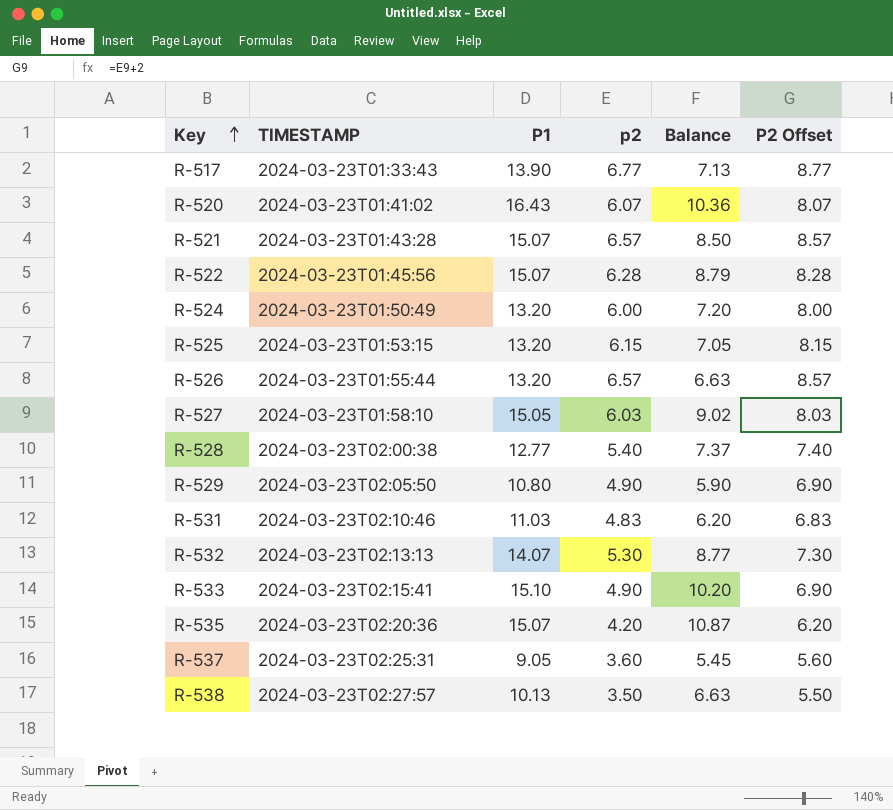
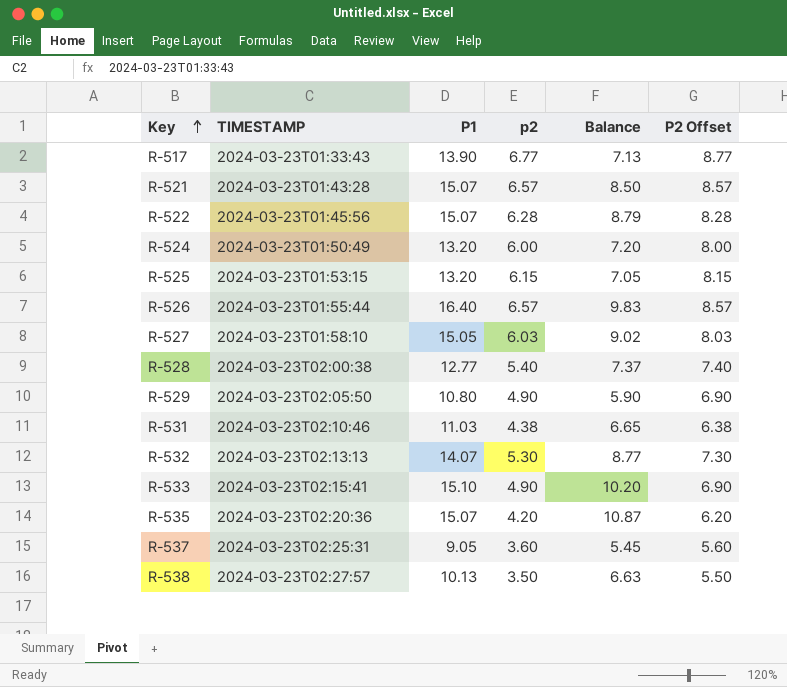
row R-520: 2024-03-23T01:41:02 | 16.43 | 6.07 | 10.36 | 8.07 -> none
R-526 | P1: 13.20 -> 16.40
R-526 | Balance: 6.63 -> 9.83
R-531 | p2: 4.83 -> 4.38
R-531 | Balance: 6.20 -> 6.65
R-531 | P2 Offset: 6.83 -> 6.38

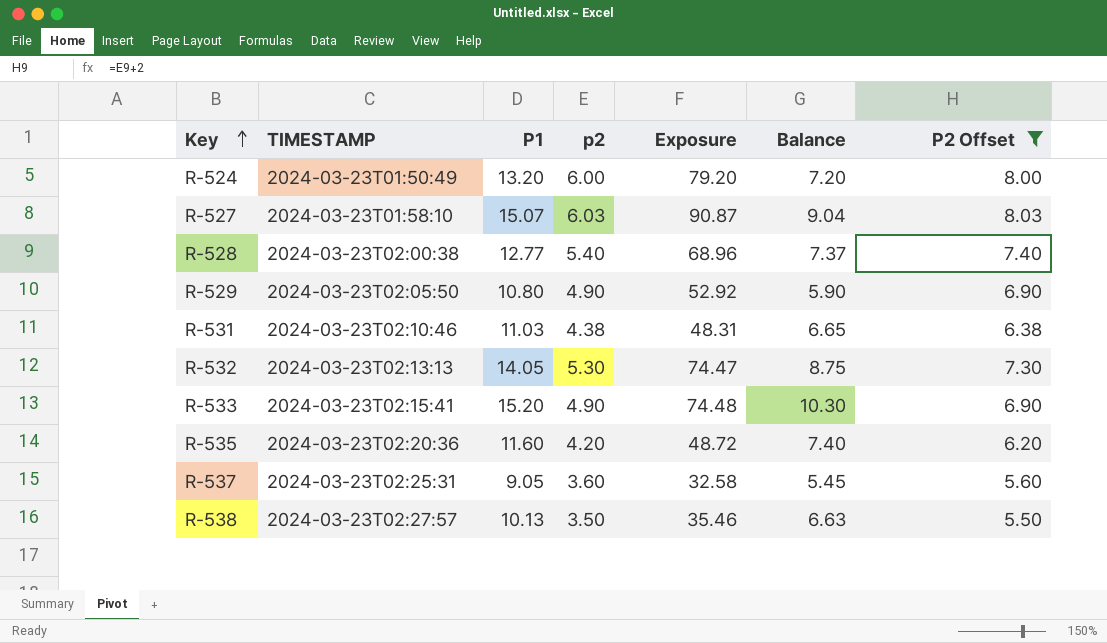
filter: none -> P2 Offset <= 8.03
column Exposure | formula: none -> [P1] * [p2]
R-527 | P1: 15.05 -> 15.07
R-527 | Balance: 9.02 -> 9.04
R-532 | P1: 14.07 -> 14.05
R-532 | Balance: 8.77 -> 8.75
R-533 | P1: 15.10 -> 15.20
R-533 | Balance: 10.20 -> 10.30
R-535 | P1: 15.07 -> 11.60
R-535 | Balance: 10.87 -> 7.40

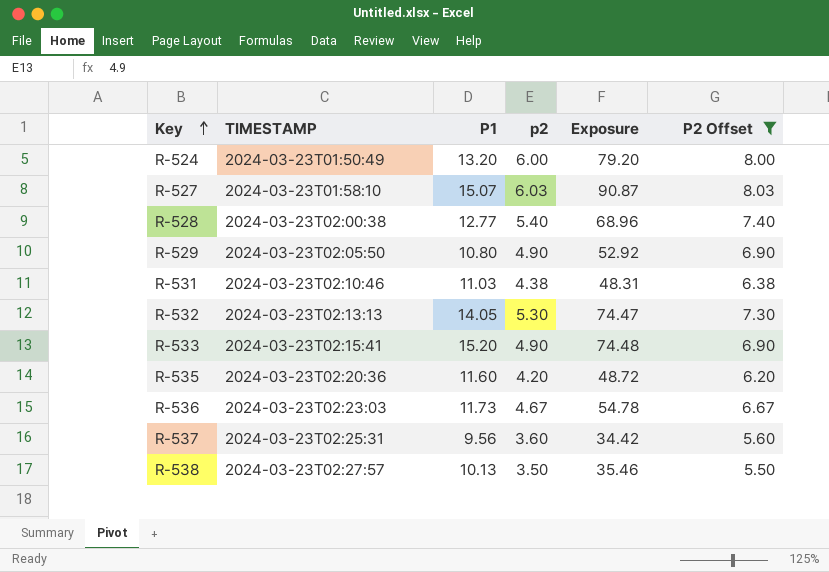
column Balance | formula: [P1] - [p2] -> none
row R-536: none -> 2024-03-23T02:23:03 | 11.73 | 4.67 | 54.78 | 6.67
R-537 | P1: 9.05 -> 9.56
R-537 | Exposure: 32.58 -> 34.42

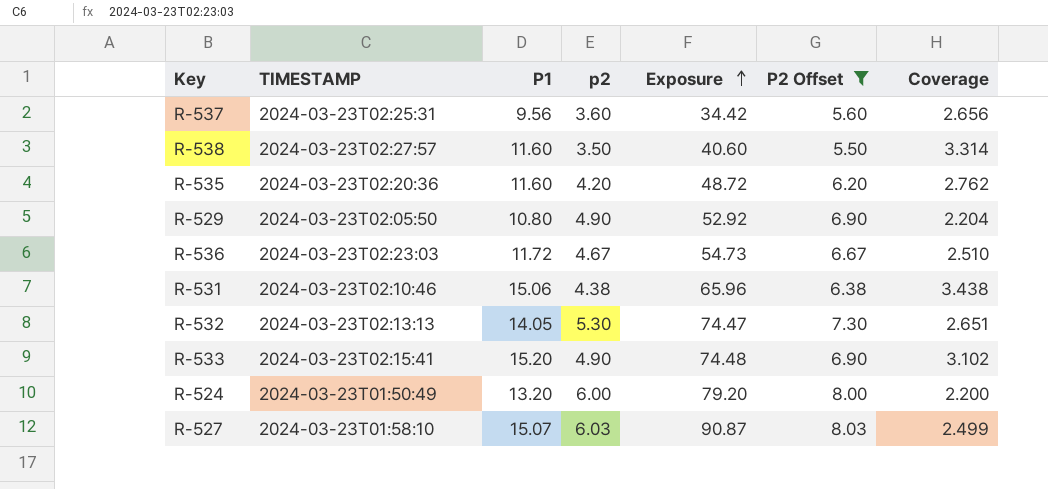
row order: Key ascending -> Exposure ascending
column Coverage | formula: none -> [P1] / [p2]
row R-528: 2024-03-23T02:00:38 | 12.77 | 5.40 | 68.96 | 7.40 -> none
R-538 | P1: 10.13 -> 11.60
R-538 | Exposure: 35.46 -> 40.60
R-536 | P1: 11.73 -> 11.72
R-536 | Exposure: 54.78 -> 54.73
R-531 | P1: 11.03 -> 15.06
R-531 | Exposure: 48.31 -> 65.96

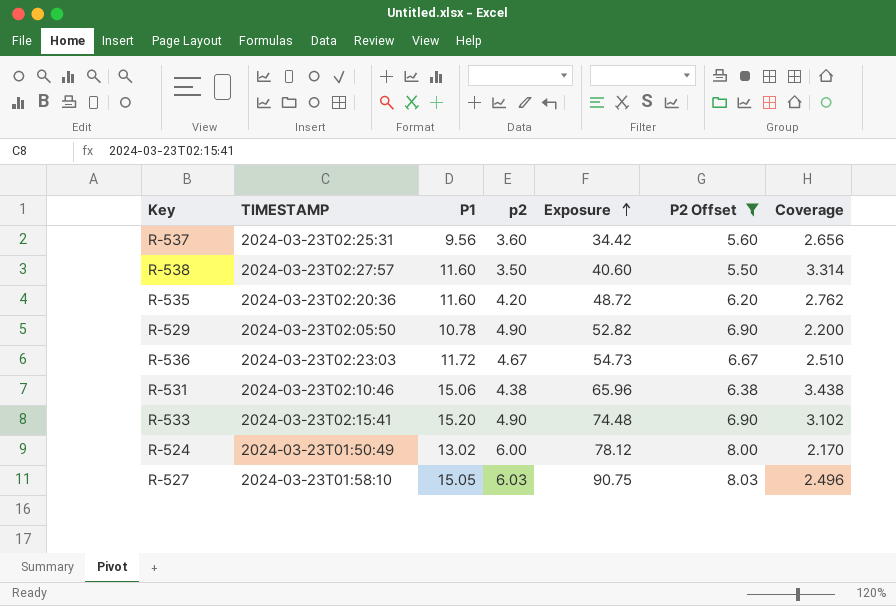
row R-532: 2024-03-23T02:13:13 | 14.05 | 5.30 | 74.47 | 7.30 | 2.651 -> none
R-529 | P1: 10.80 -> 10.78
R-529 | Exposure: 52.92 -> 52.82
R-529 | Coverage: 2.204 -> 2.200
R-524 | P1: 13.20 -> 13.02
R-524 | Exposure: 79.20 -> 78.12
R-524 | Coverage: 2.200 -> 2.170
R-527 | P1: 15.07 -> 15.05
R-527 | Exposure: 90.87 -> 90.75
R-527 | Coverage: 2.499 -> 2.496

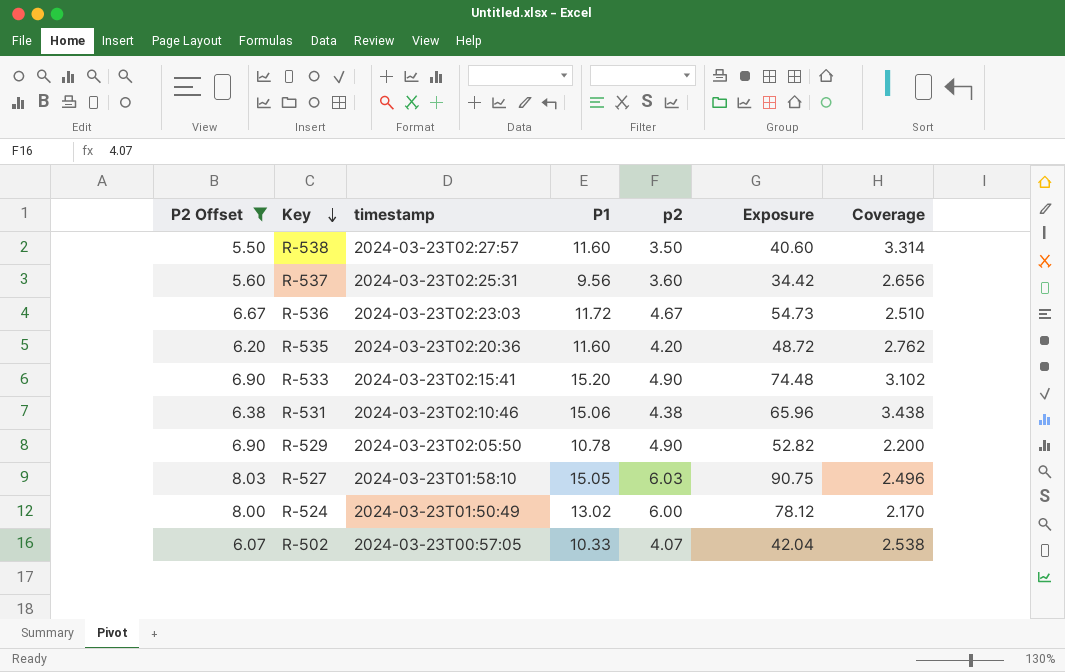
row order: Exposure ascending -> Key descending
column P2 Offset | position: 6 -> 1
column name: TIMESTAMP -> timestamp
row R-502: none -> 6.07 | 2024-03-23T00:57:05 | 10.33 | 4.07 | 42.04 | 2.538

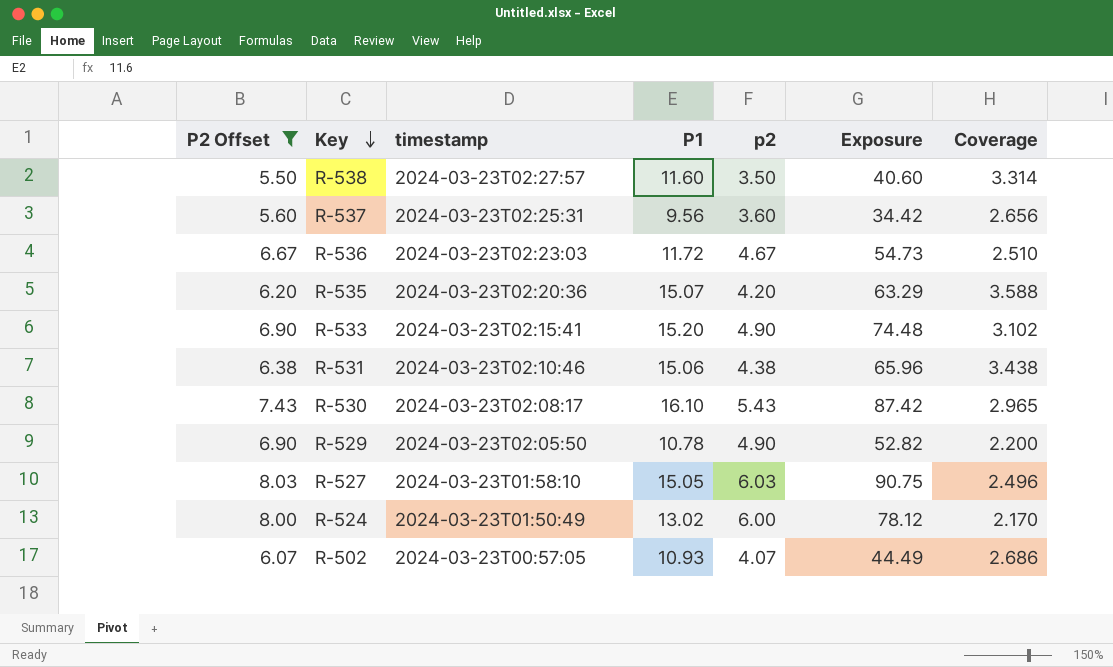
R-535 | P1: 11.60 -> 15.07
R-535 | Exposure: 48.72 -> 63.29
R-535 | Coverage: 2.762 -> 3.588
row R-530: none -> 7.43 | 2024-03-23T02:08:17 | 16.10 | 5.43 | 87.42 | 2.965
R-502 | P1: 10.33 -> 10.93
R-502 | Exposure: 42.04 -> 44.49
R-502 | Coverage: 2.538 -> 2.686

